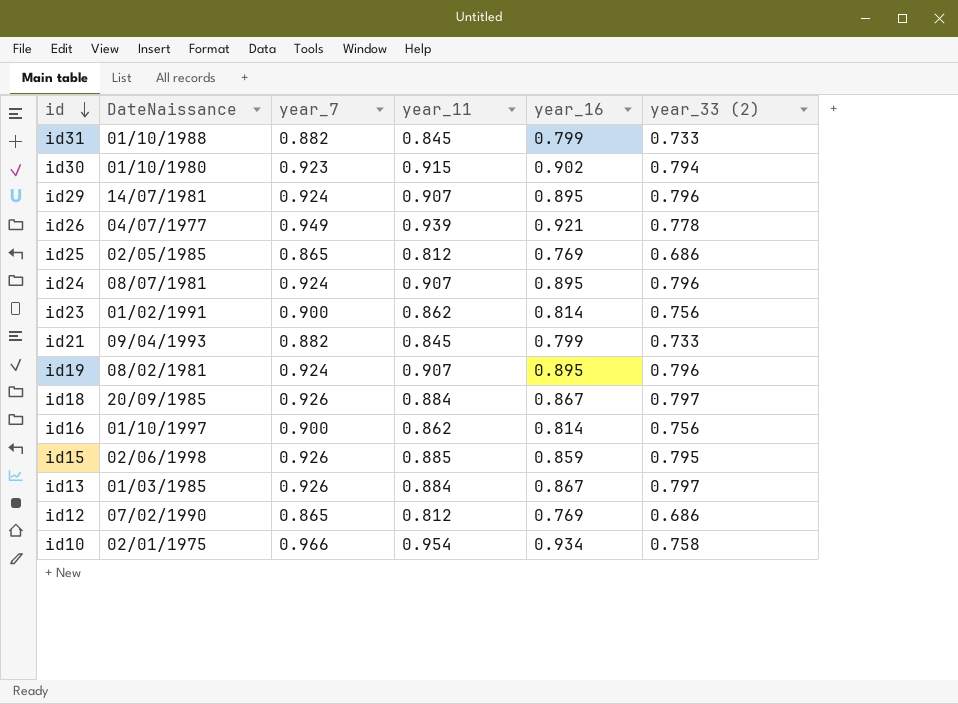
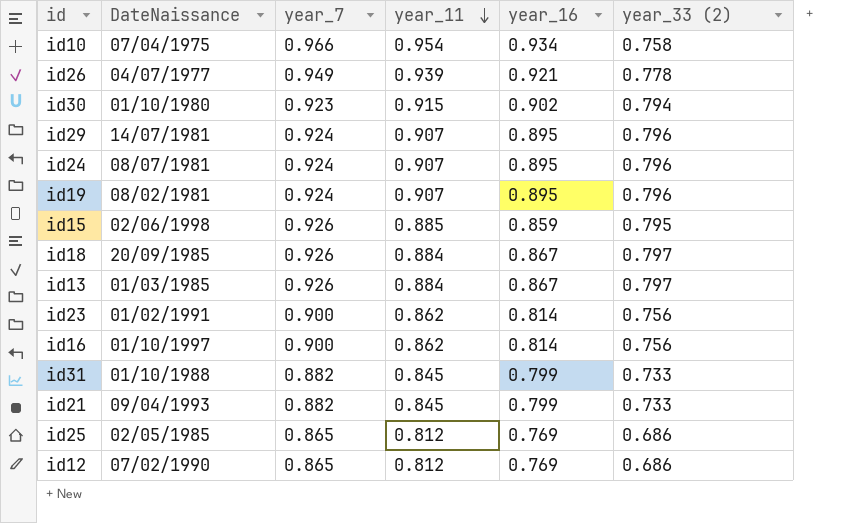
row order: id descending -> year_11 descending
id10 | DateNaissance: 02/01/1975 -> 07/04/1975

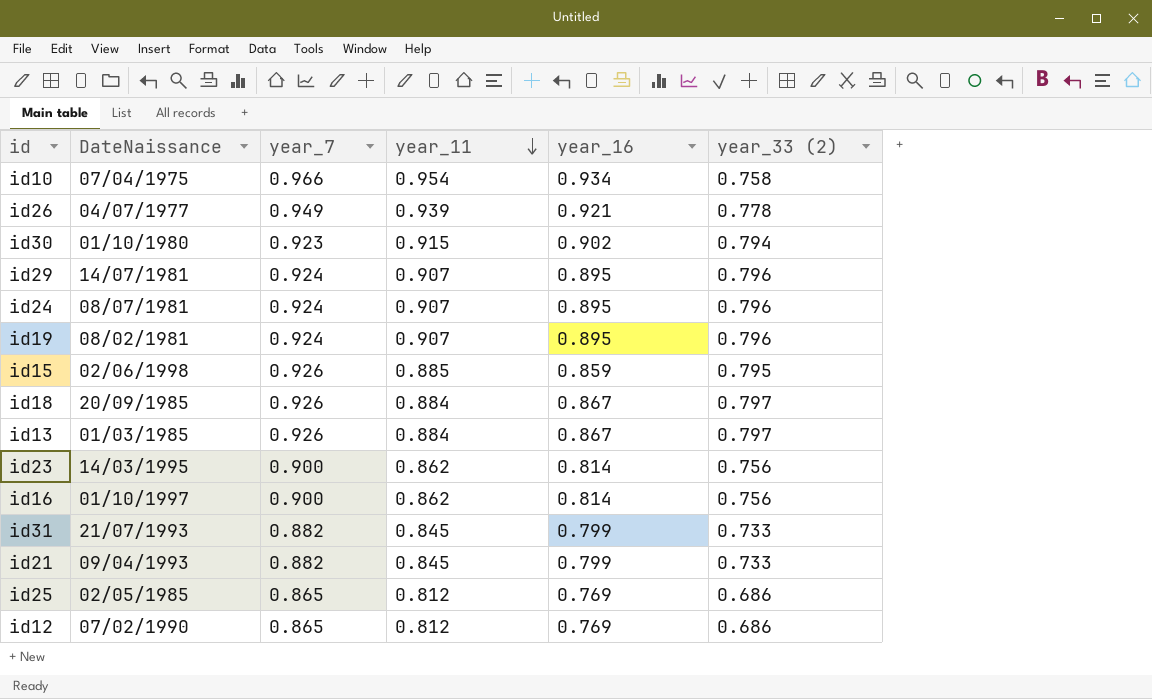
id23 | DateNaissance: 01/02/1991 -> 14/03/1995
id31 | DateNaissance: 01/10/1988 -> 21/07/1993

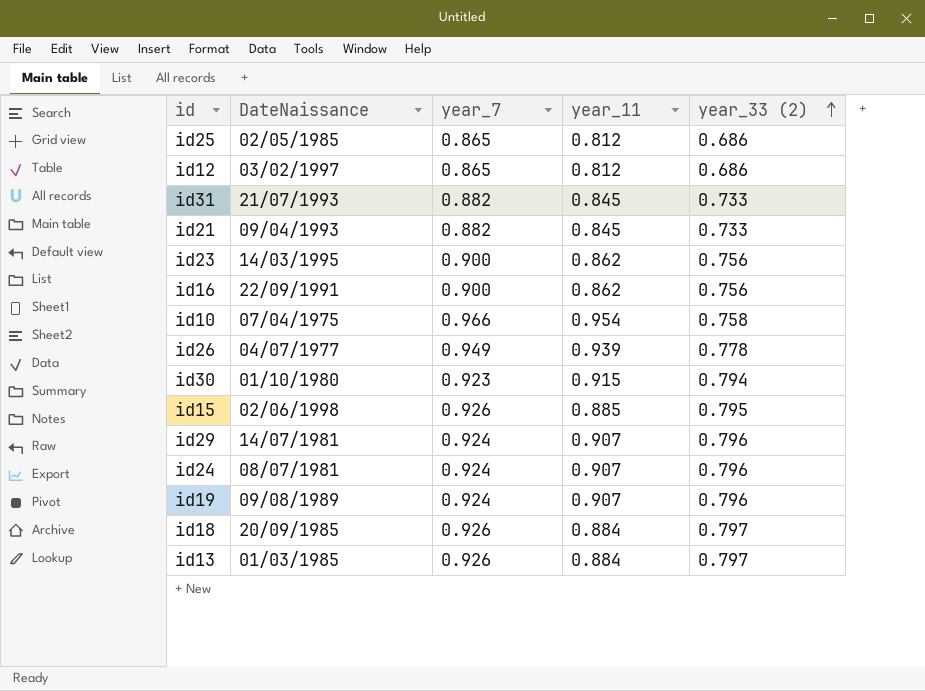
row order: year_11 descending -> year_33 (2) ascending
column year_16 | position: 5 -> none
id12 | DateNaissance: 07/02/1990 -> 03/02/1997
id16 | DateNaissance: 01/10/1997 -> 22/09/1991
id19 | DateNaissance: 08/02/1981 -> 09/08/1989

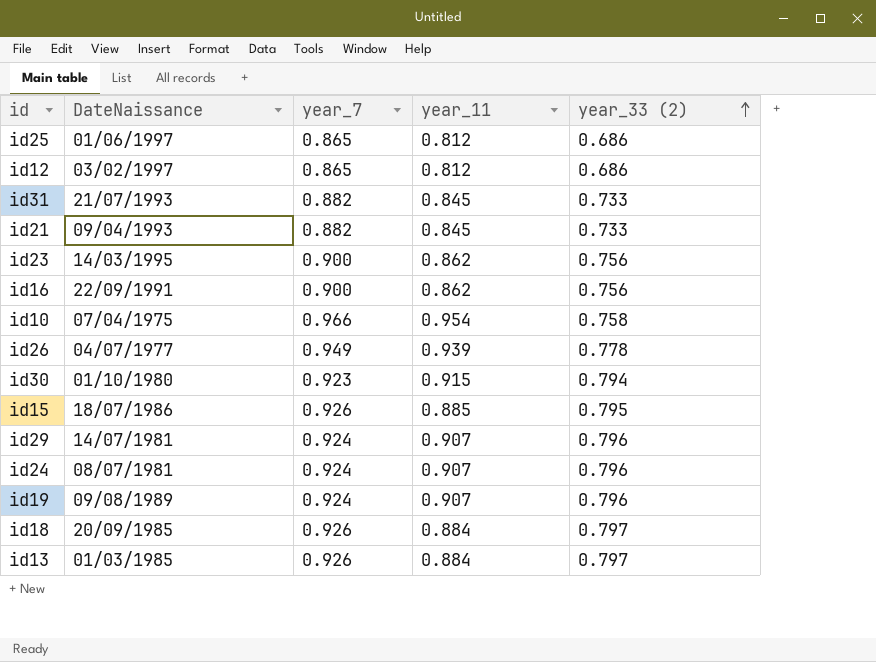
id25 | DateNaissance: 02/05/1985 -> 01/06/1997
id15 | DateNaissance: 02/06/1998 -> 18/07/1986

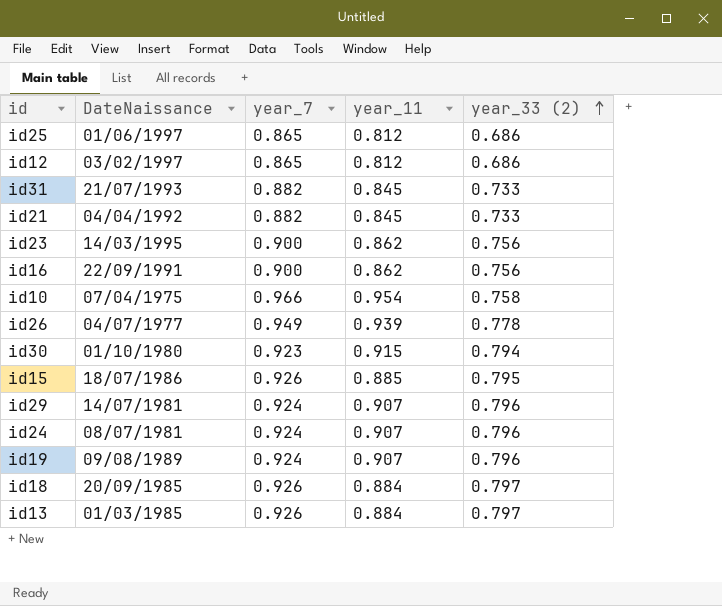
id21 | DateNaissance: 09/04/1993 -> 04/04/1992

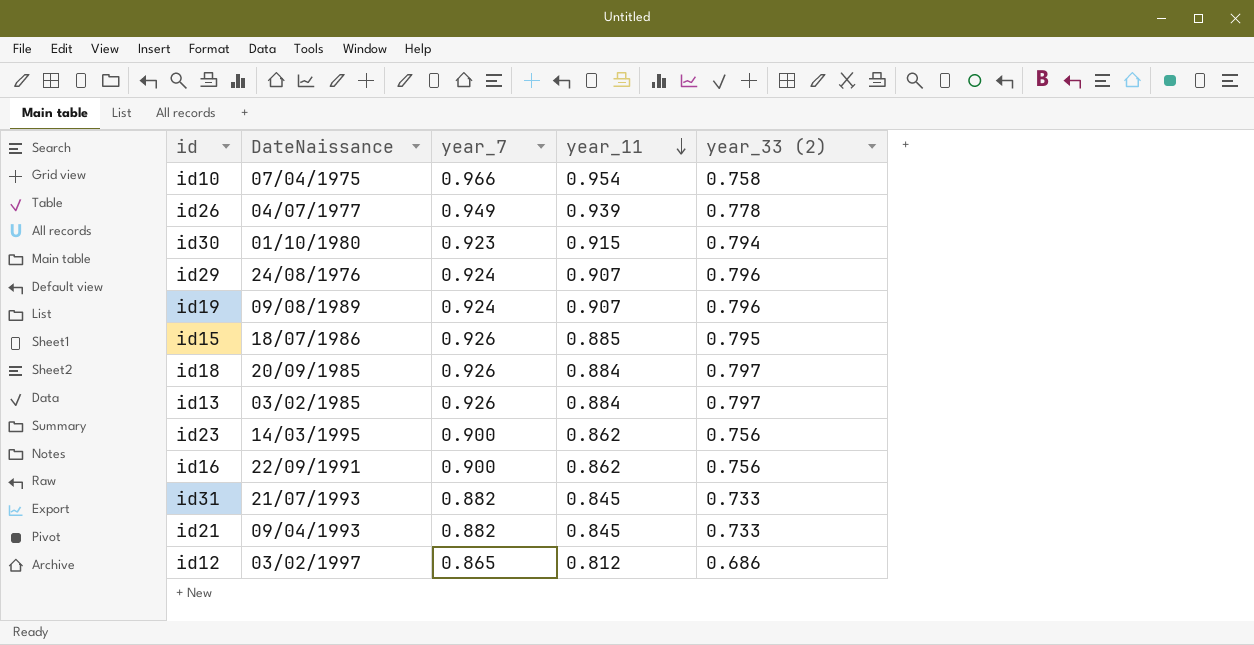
row order: year_33 (2) ascending -> year_11 descending
row id25: 01/06/1997 | 0.865 | 0.812 | 0.686 -> none
row id24: 08/07/1981 | 0.924 | 0.907 | 0.796 -> none
id29 | DateNaissance: 14/07/1981 -> 24/08/1976
id13 | DateNaissance: 01/03/1985 -> 03/02/1985
id21 | DateNaissance: 04/04/1992 -> 09/04/1993

